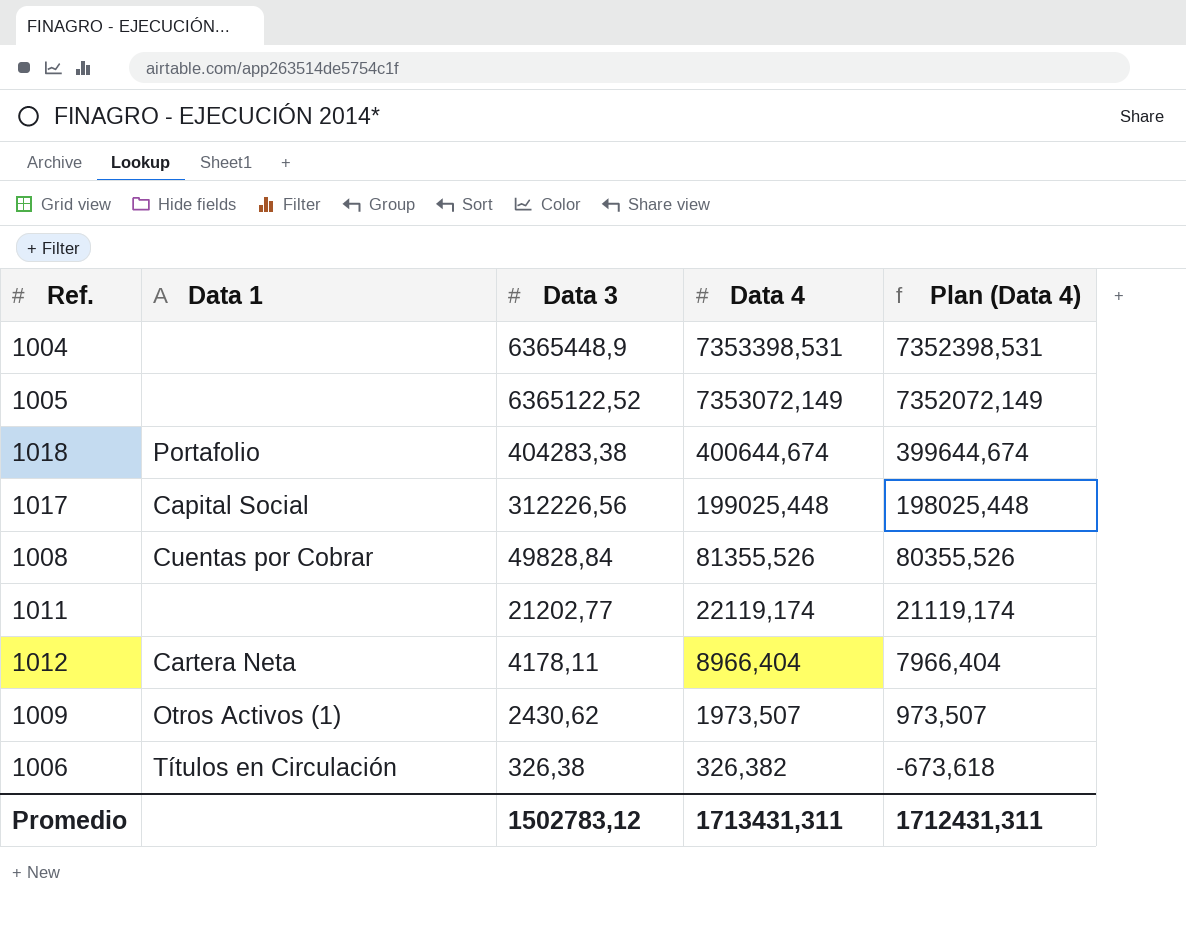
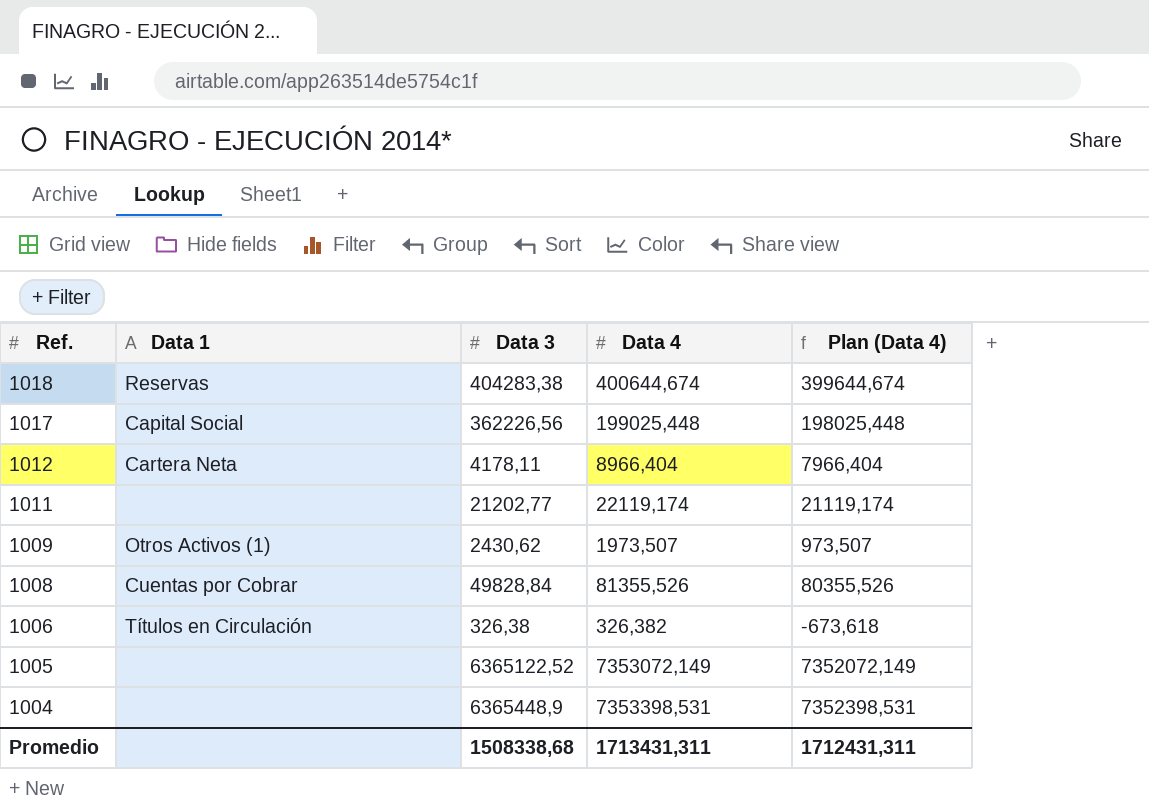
row order: Data 3 descending -> Ref. descending
1018 | Data 1: Portafolio -> Reservas
1017 | Data 3: 312226,56 -> 362226,56
Promedio | Data 3: 1502783,12 -> 1508338,68

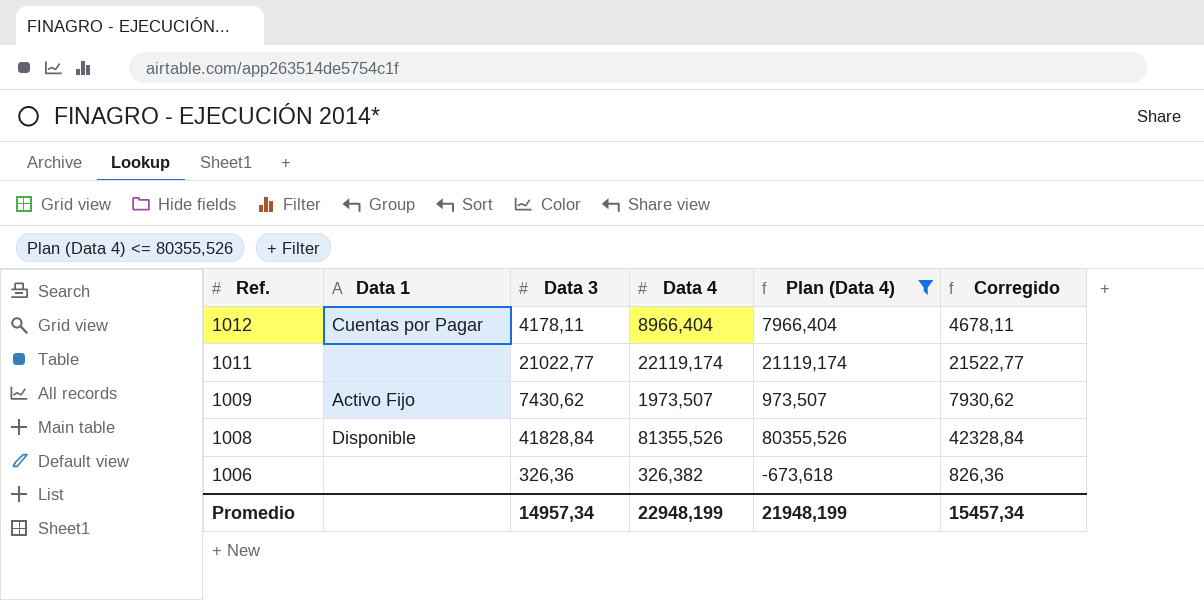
filter: none -> Plan (Data 4) <= 80355,526
column Corregido | formula: none -> [Data 3] + 500
1012 | Data 1: Cartera Neta -> Cuentas por Pagar
1011 | Data 3: 21202,77 -> 21022,77
1009 | Data 1: Otros Activos (1) -> Activo Fijo
1009 | Data 3: 2430,62 -> 7430,62
1008 | Data 1: Cuentas por Cobrar -> Disponible
1008 | Data 3: 49828,84 -> 41828,84
1006 | Data 1: Títulos en Circulación -> none
1006 | Data 3: 326,38 -> 326,36
Promedio | Data 3: 1508338,68 -> 14957,34
Promedio | Data 4: 1713431,311 -> 22948,199
Promedio | Plan (Data 4): 1712431,311 -> 21948,199

